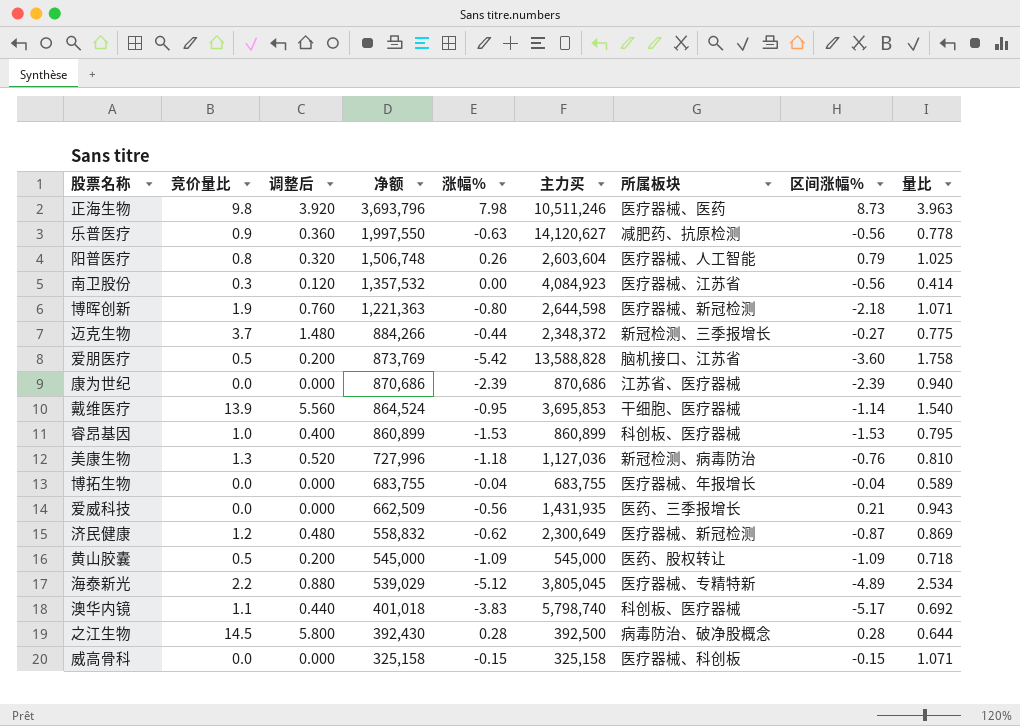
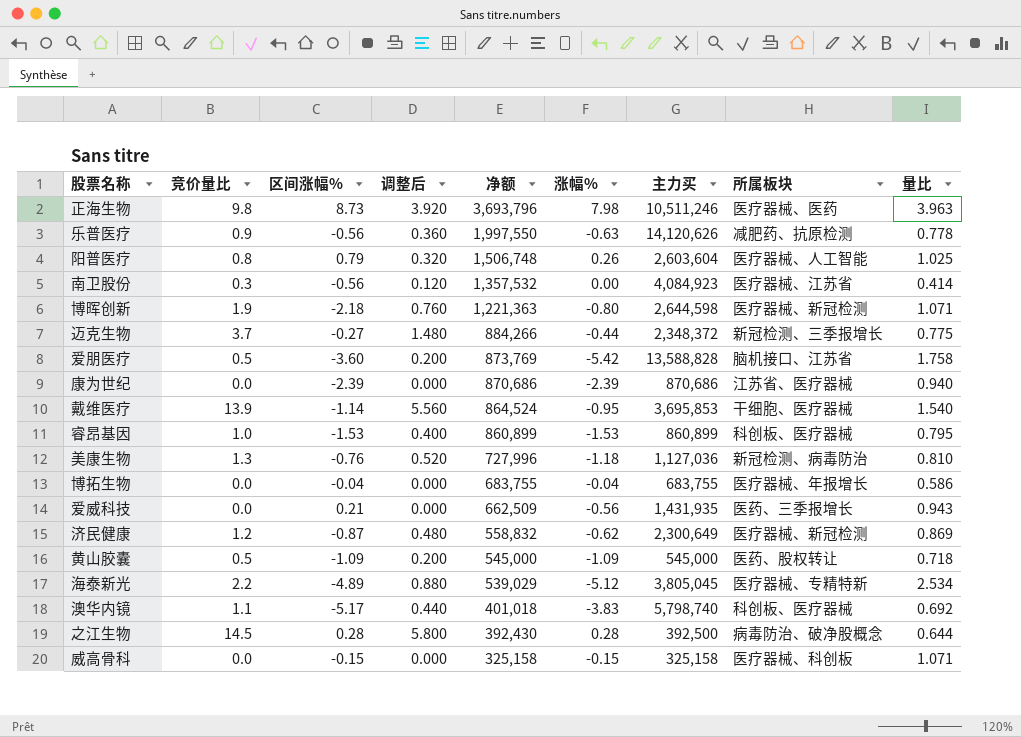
column 区间涨幅% | position: 8 -> 3
乐普医疗 | 主力买: 14,120,627 -> 14,120,626
博拓生物 | 量比: 0.589 -> 0.586

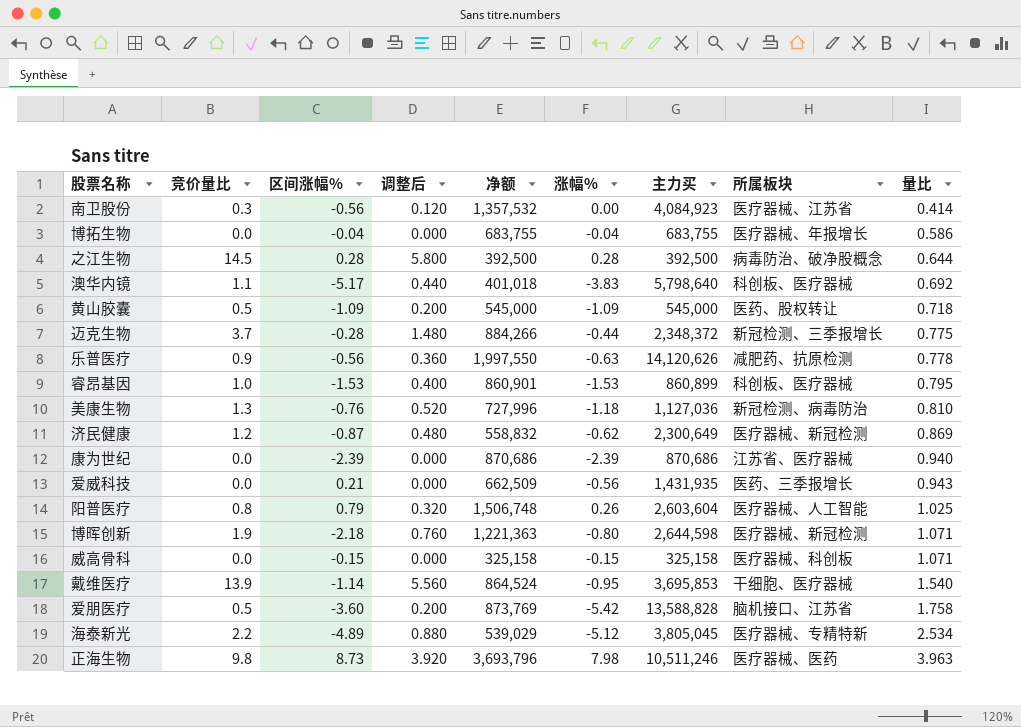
row order: 净额 descending -> 量比 ascending
之江生物 | 净额: 392,430 -> 392,500
澳华内镜 | 主力买: 5,798,740 -> 5,798,640
迈克生物 | 区间涨幅%: -0.27 -> -0.28
睿昂基因 | 净额: 860,899 -> 860,901

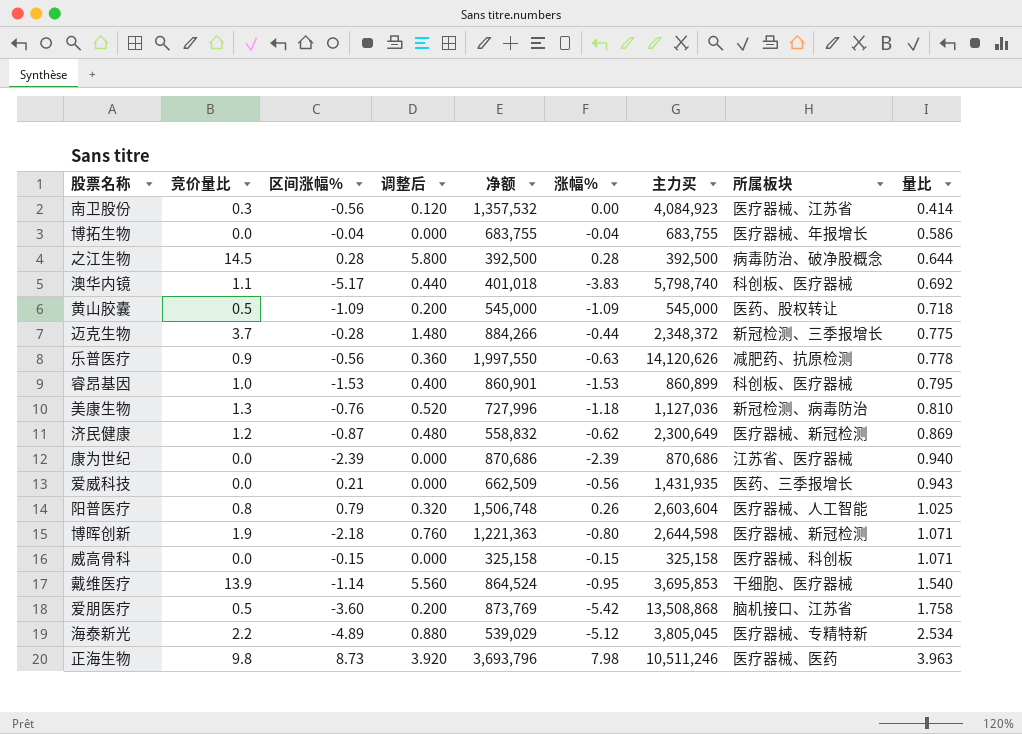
澳华内镜 | 主力买: 5,798,640 -> 5,798,740
爱朋医疗 | 主力买: 13,588,828 -> 13,508,868

